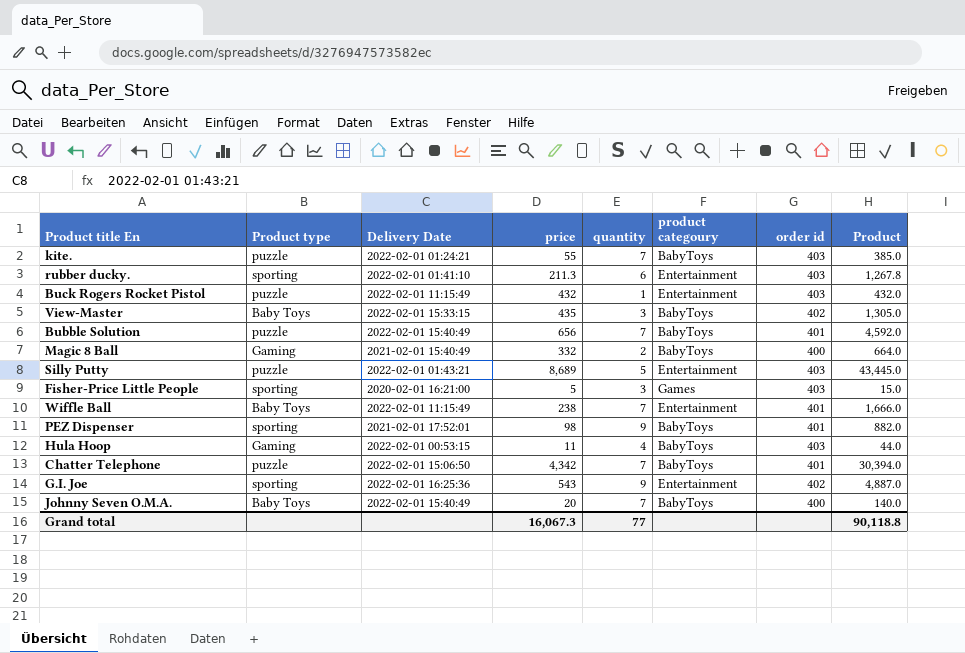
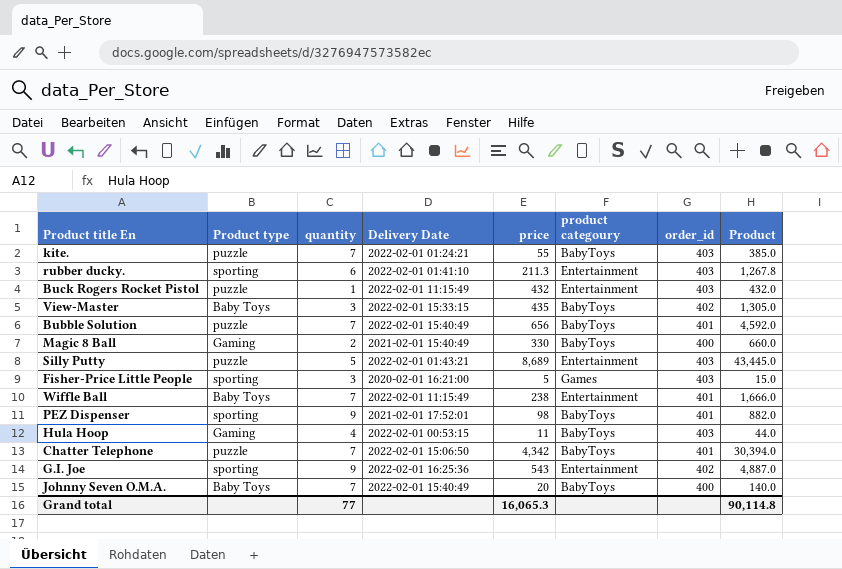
column quantity | position: 5 -> 3
column name: order id -> order_id
Magic 8 Ball | price: 332 -> 330
Magic 8 Ball | Product: 664.0 -> 660.0
Grand total | price: 16,067.3 -> 16,065.3
Grand total | Product: 90,118.8 -> 90,114.8

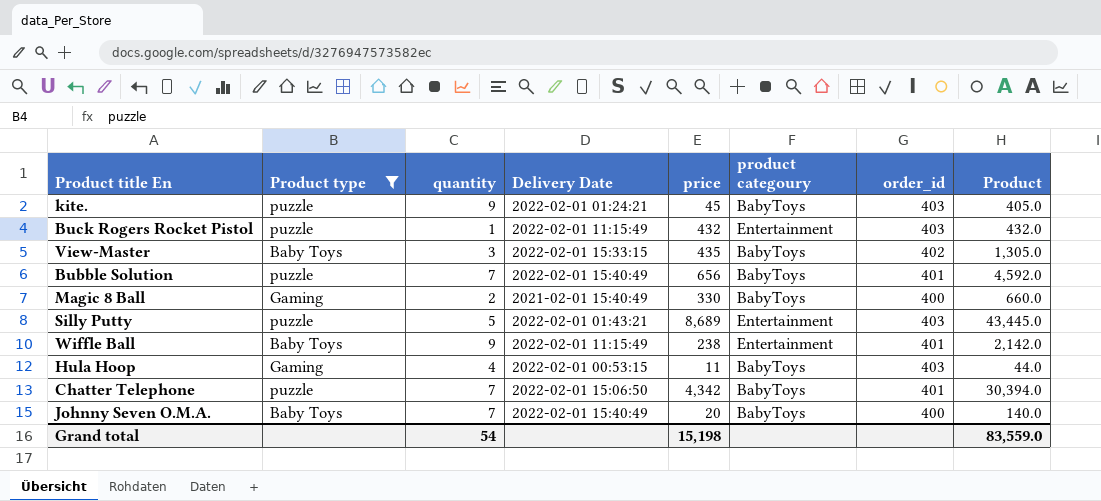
filter: none -> Product type != sporting
kite. | quantity: 7 -> 9
kite. | price: 55 -> 45
kite. | Product: 385.0 -> 405.0
Wiffle Ball | quantity: 7 -> 9
Wiffle Ball | Product: 1,666.0 -> 2,142.0
Grand total | quantity: 77 -> 54
Grand total | price: 16,065.3 -> 15,198
Grand total | Product: 90,114.8 -> 83,559.0

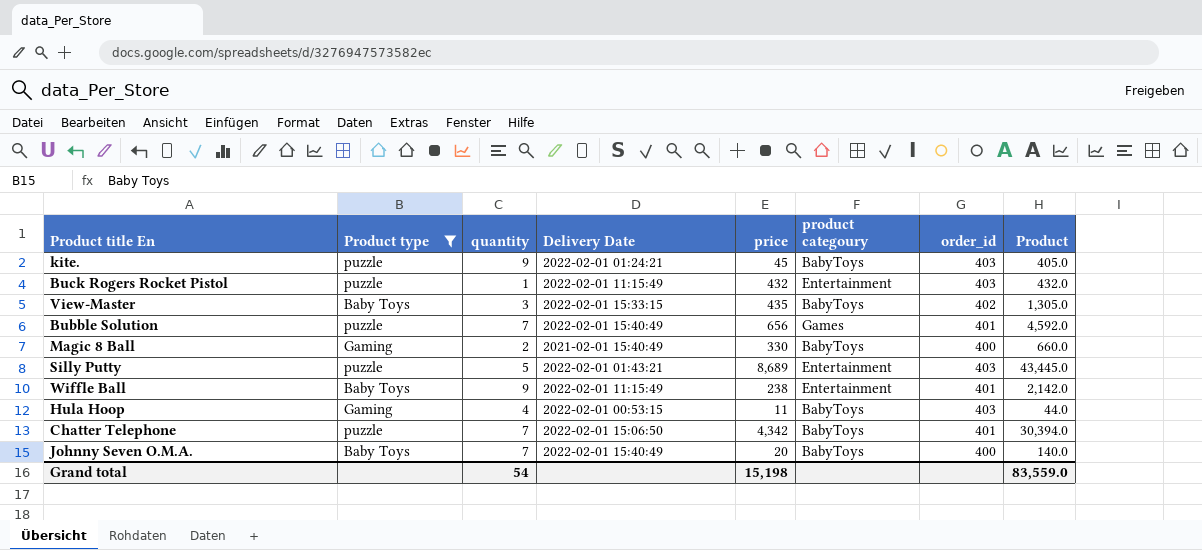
Bubble Solution | product categoury: BabyToys -> Games

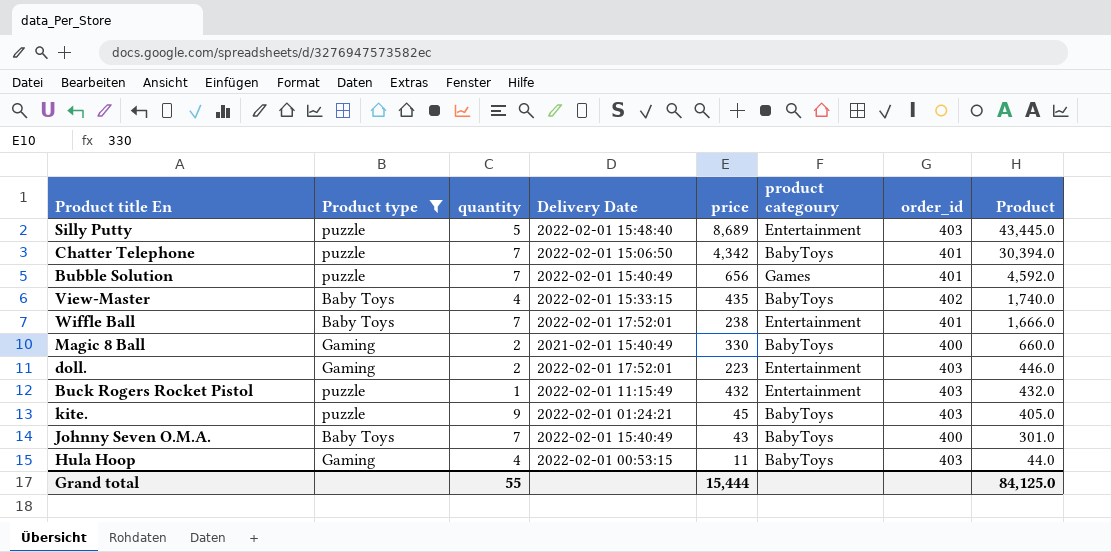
row order: none -> Product descending
Silly Putty | Delivery Date: 2022-02-01 01:43:21 -> 2022-02-01 15:48:40
View-Master | quantity: 3 -> 4
View-Master | Product: 1,305.0 -> 1,740.0
Wiffle Ball | quantity: 9 -> 7
Wiffle Ball | Delivery Date: 2022-02-01 11:15:49 -> 2022-02-01 17:52:01
Wiffle Ball | Product: 2,142.0 -> 1,666.0
row doll.: none -> Gaming | 2 | 2022-02-01 17:52:01 | 223 | Entertainment | 403 | 446.0
Johnny Seven O.M.A. | price: 20 -> 43
Johnny Seven O.M.A. | Product: 140.0 -> 301.0
Grand total | quantity: 54 -> 55
Grand total | price: 15,198 -> 15,444
Grand total | Product: 83,559.0 -> 84,125.0

